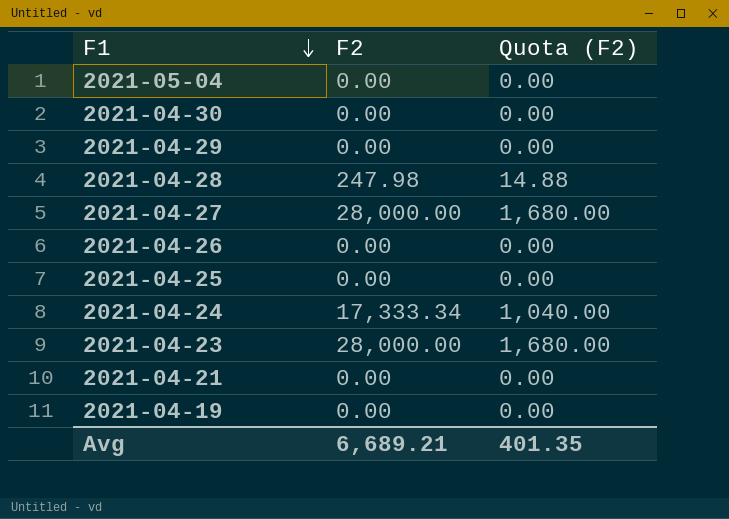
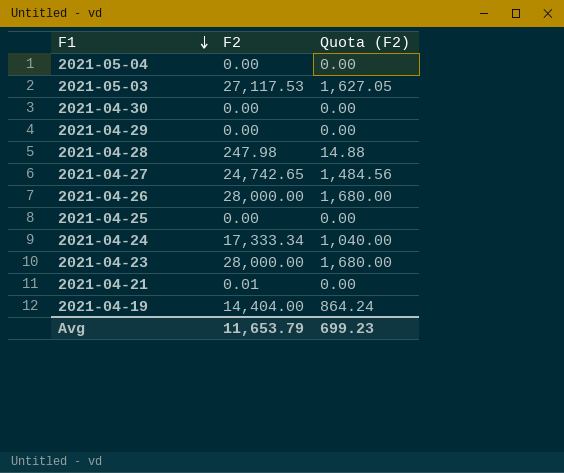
row 2021-05-03: none -> 27,117.53 | 1,627.05
2021-04-27 | F2: 28,000.00 -> 24,742.65
2021-04-27 | Quota (F2): 1,680.00 -> 1,484.56
2021-04-26 | F2: 0.00 -> 28,000.00
2021-04-26 | Quota (F2): 0.00 -> 1,680.00
2021-04-21 | F2: 0.00 -> 0.01
2021-04-19 | F2: 0.00 -> 14,404.00
2021-04-19 | Quota (F2): 0.00 -> 864.24
Avg | F2: 6,689.21 -> 11,653.79
Avg | Quota (F2): 401.35 -> 699.23

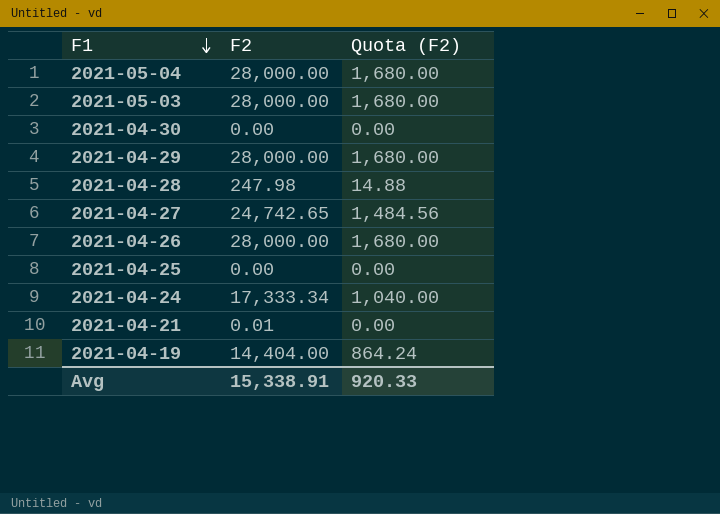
row 2021-04-23: 28,000.00 | 1,680.00 -> none
2021-05-04 | F2: 0.00 -> 28,000.00
2021-05-04 | Quota (F2): 0.00 -> 1,680.00
2021-05-03 | F2: 27,117.53 -> 28,000.00
2021-05-03 | Quota (F2): 1,627.05 -> 1,680.00
2021-04-29 | F2: 0.00 -> 28,000.00
2021-04-29 | Quota (F2): 0.00 -> 1,680.00
Avg | F2: 11,653.79 -> 15,338.91
Avg | Quota (F2): 699.23 -> 920.33

